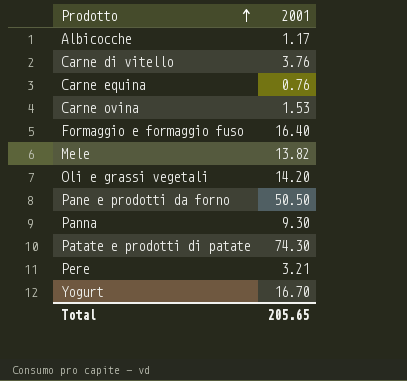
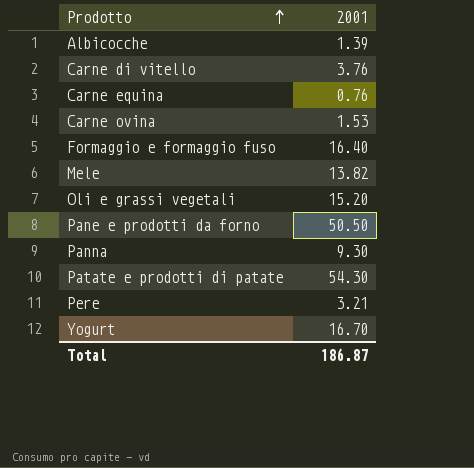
Albicocche | 2001: 1.17 -> 1.39
Oli e grassi vegetali | 2001: 14.20 -> 15.20
Patate e prodotti di patate | 2001: 74.30 -> 54.30
Total | 2001: 205.65 -> 186.87

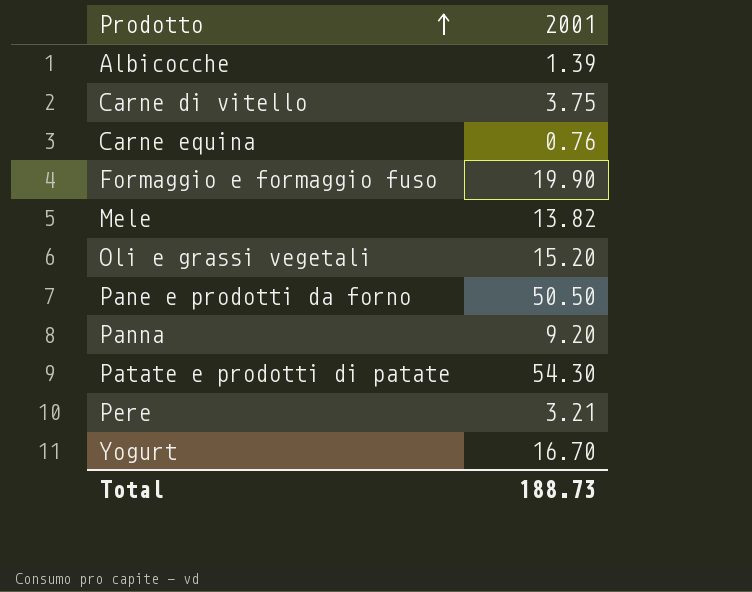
row Carne ovina: 1.53 -> none
Carne di vitello | 2001: 3.76 -> 3.75
Formaggio e formaggio fuso | 2001: 16.40 -> 19.90
Panna | 2001: 9.30 -> 9.20
Total | 2001: 186.87 -> 188.73

